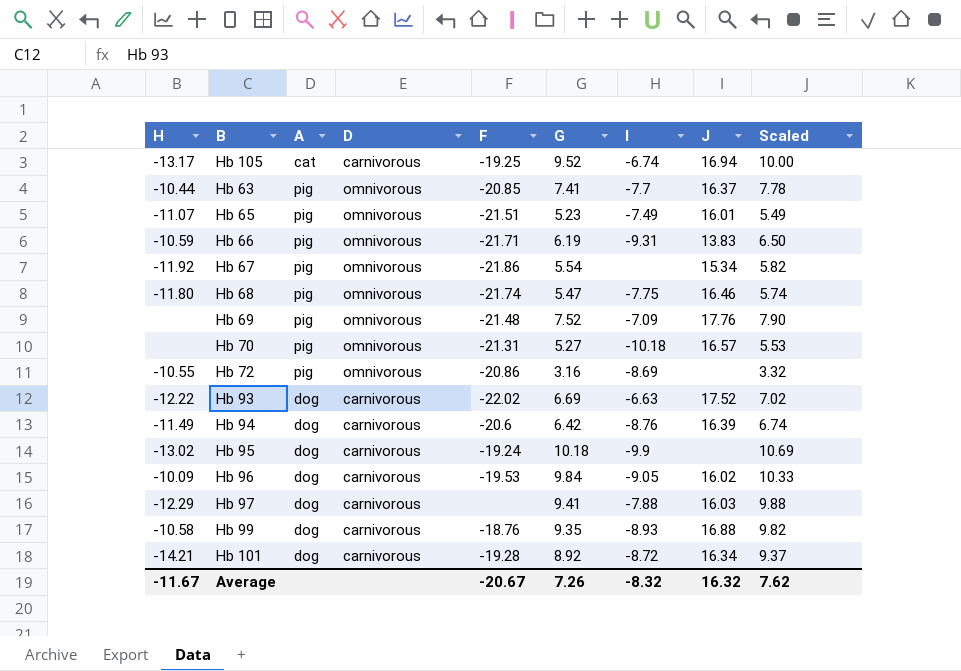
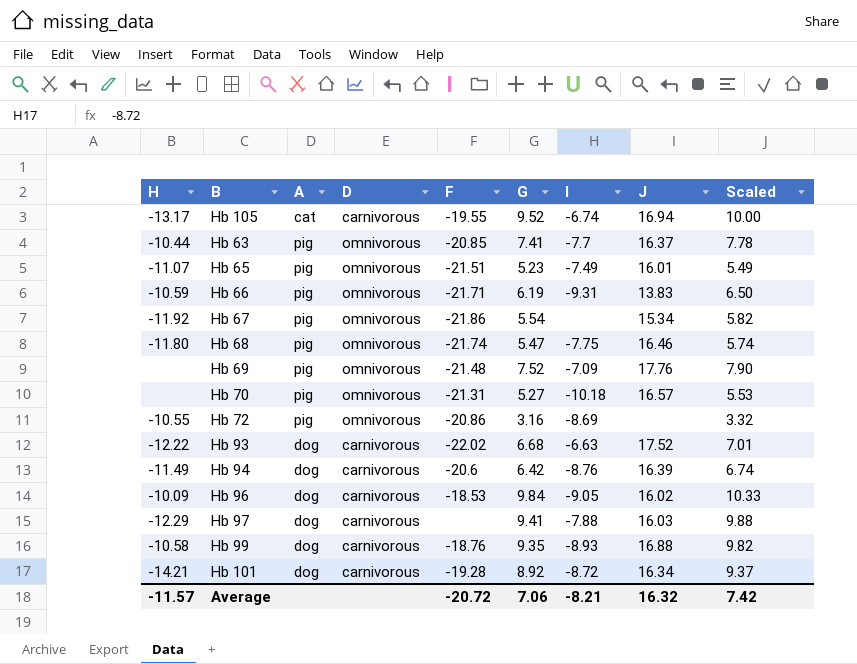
row Hb 95: -13.02 | dog | carnivorous | -19.24 | 10.18 | -9.9 | none | 10.69 -> none
Hb 105 | F: -19.25 -> -19.55
Hb 93 | G: 6.69 -> 6.68
Hb 93 | Scaled: 7.02 -> 7.01
Hb 96 | F: -19.53 -> -18.53
Average | H: -11.67 -> -11.57
Average | F: -20.67 -> -20.72
Average | G: 7.26 -> 7.06
Average | I: -8.32 -> -8.21
Average | Scaled: 7.62 -> 7.42

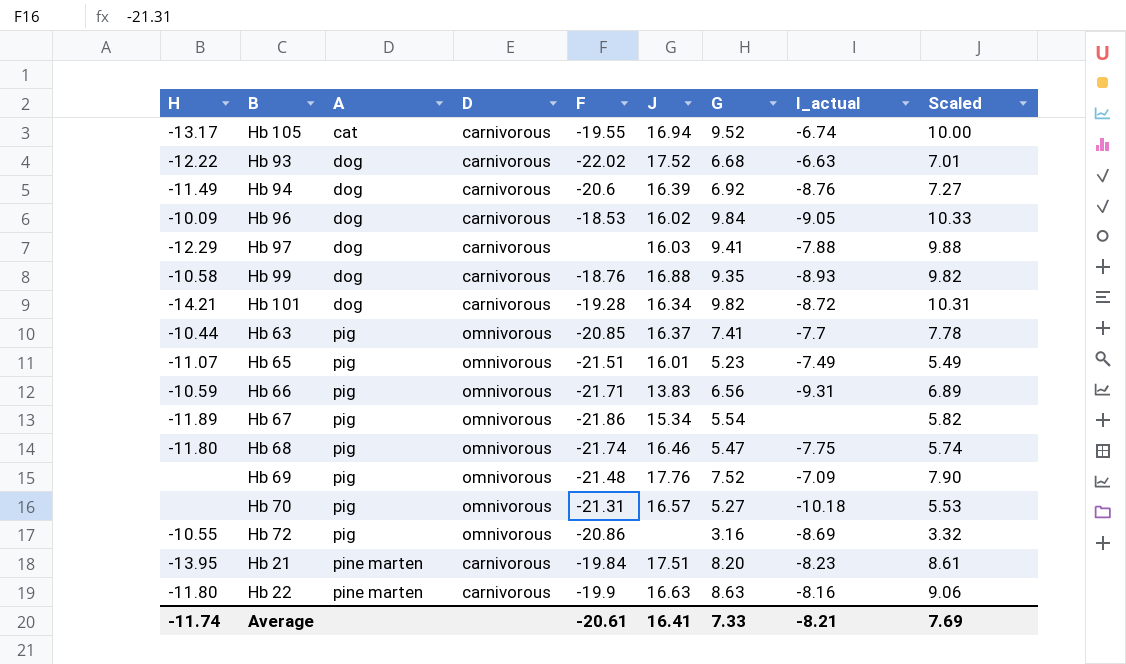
row order: none -> A ascending
column J | position: 8 -> 6
column name: I -> I_actual
Hb 94 | G: 6.42 -> 6.92
Hb 94 | Scaled: 6.74 -> 7.27
Hb 101 | G: 8.92 -> 9.82
Hb 101 | Scaled: 9.37 -> 10.31
Hb 66 | G: 6.19 -> 6.56
Hb 66 | Scaled: 6.50 -> 6.89
Hb 67 | H: -11.92 -> -11.89
row Hb 21: none -> -13.95 | pine marten | carnivorous | -19.84 | 17.51 | 8.20 | -8.23 | 8.61
row Hb 22: none -> -11.80 | pine marten | carnivorous | -19.9 | 16.63 | 8.63 | -8.16 | 9.06
Average | H: -11.57 -> -11.74
Average | F: -20.72 -> -20.61
Average | J: 16.32 -> 16.41
Average | G: 7.06 -> 7.33
Average | Scaled: 7.42 -> 7.69

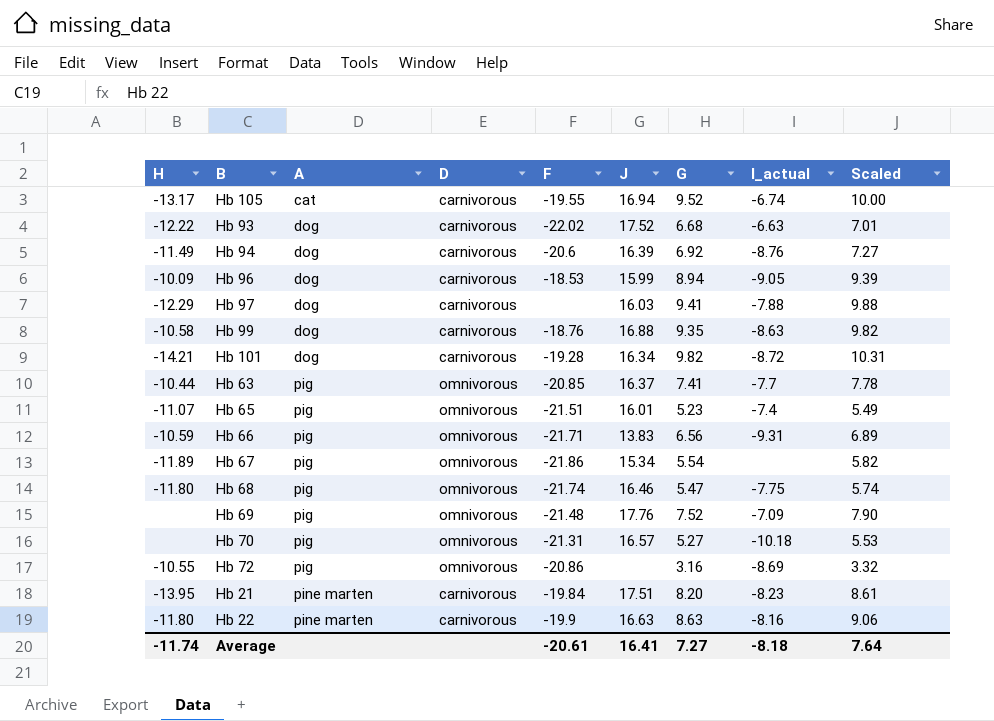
Hb 96 | J: 16.02 -> 15.99
Hb 96 | G: 9.84 -> 8.94
Hb 96 | Scaled: 10.33 -> 9.39
Hb 99 | I_actual: -8.93 -> -8.63
Hb 65 | I_actual: -7.49 -> -7.4
Average | G: 7.33 -> 7.27
Average | I_actual: -8.21 -> -8.18
Average | Scaled: 7.69 -> 7.64

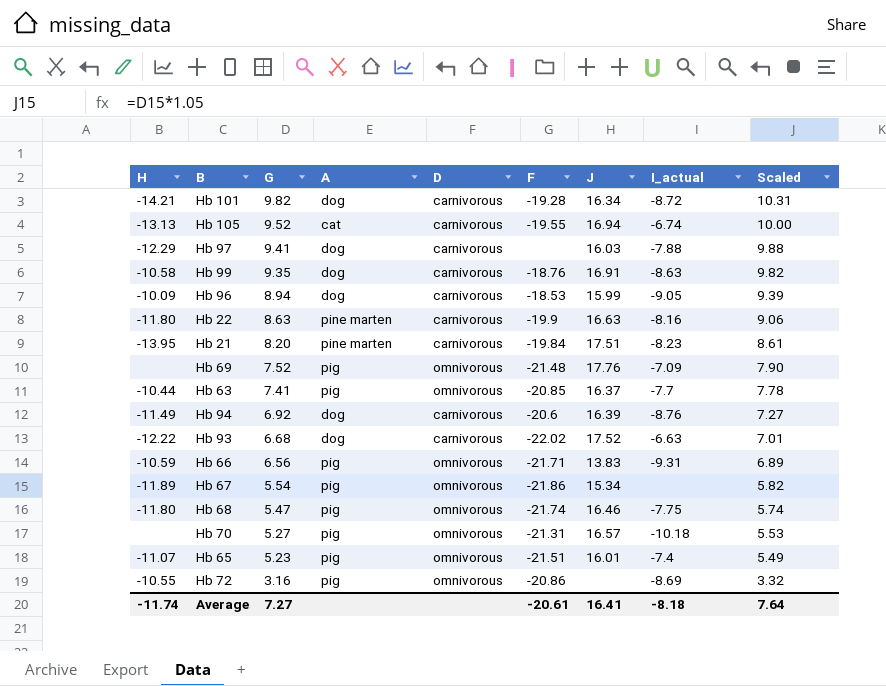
row order: A ascending -> G descending
column G | position: 7 -> 3
Hb 105 | H: -13.17 -> -13.13
Hb 99 | J: 16.88 -> 16.91

